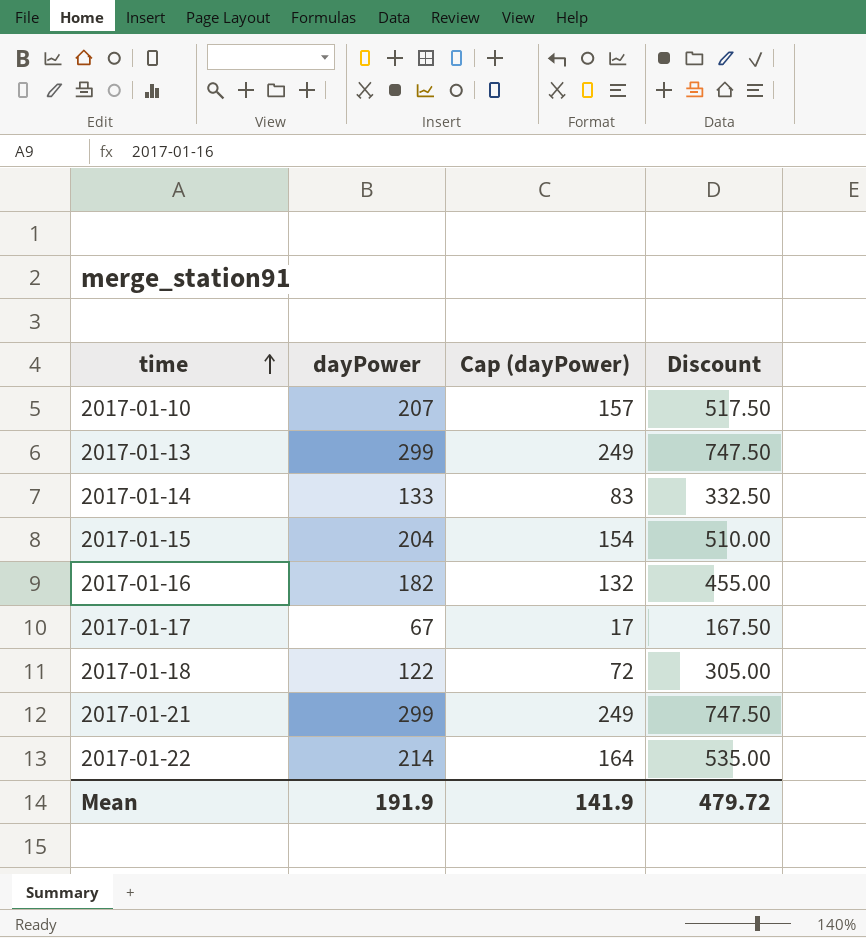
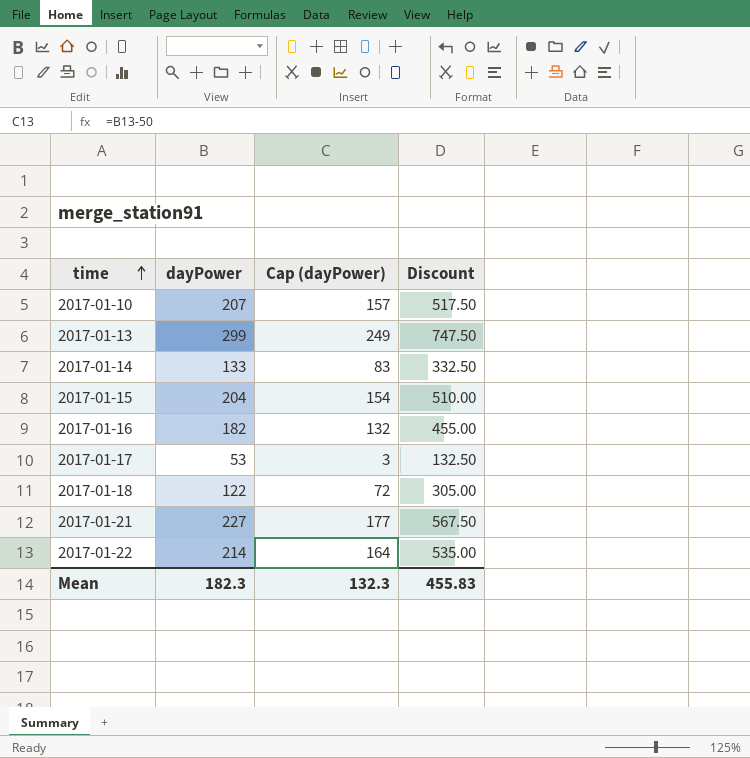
2017-01-17 | dayPower: 67 -> 53
2017-01-17 | Cap (dayPower): 17 -> 3
2017-01-17 | Discount: 167.50 -> 132.50
2017-01-21 | dayPower: 299 -> 227
2017-01-21 | Cap (dayPower): 249 -> 177
2017-01-21 | Discount: 747.50 -> 567.50
Mean | dayPower: 191.9 -> 182.3
Mean | Cap (dayPower): 141.9 -> 132.3
Mean | Discount: 479.72 -> 455.83

